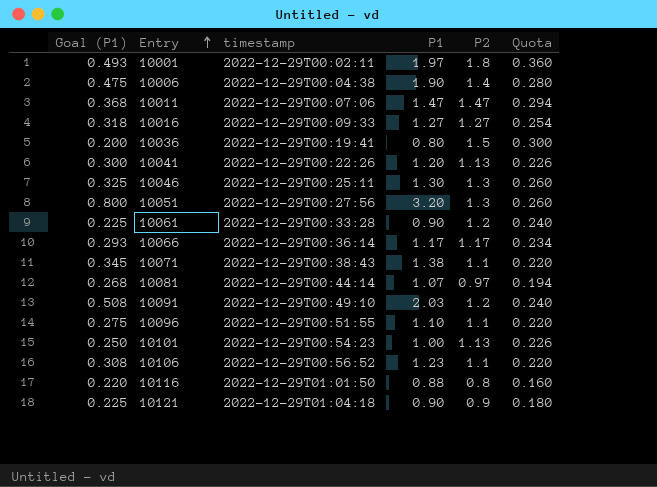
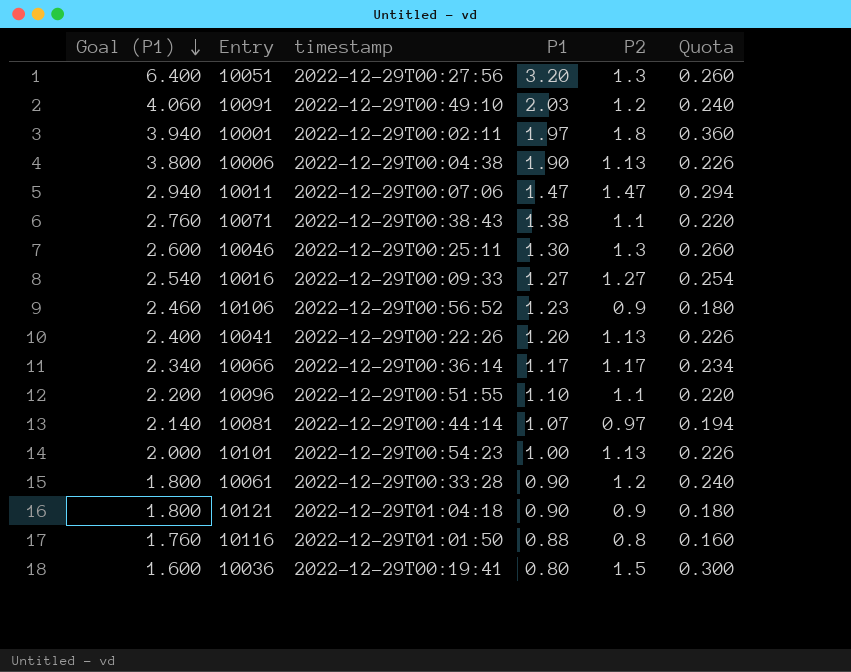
row order: Entry ascending -> Goal (P1) descending
column Goal (P1) | formula: [P1] * 0.25 -> [P1] * 2
10006 | P2: 1.4 -> 1.13
10006 | Quota: 0.280 -> 0.226
10106 | P2: 1.1 -> 0.9
10106 | Quota: 0.220 -> 0.180

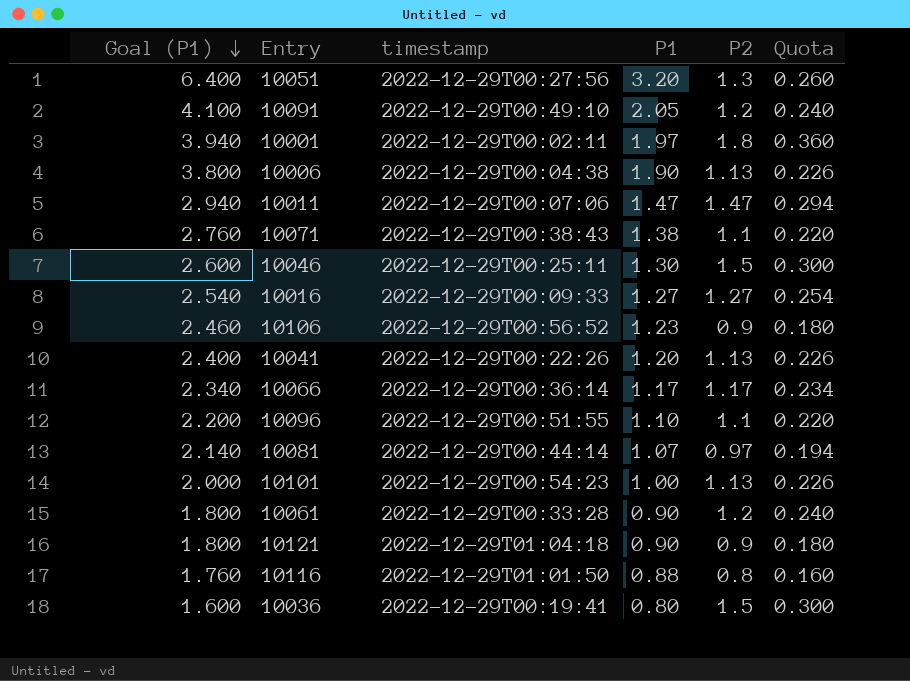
10091 | Goal (P1): 4.060 -> 4.100
10091 | P1: 2.03 -> 2.05
10046 | P2: 1.3 -> 1.5
10046 | Quota: 0.260 -> 0.300

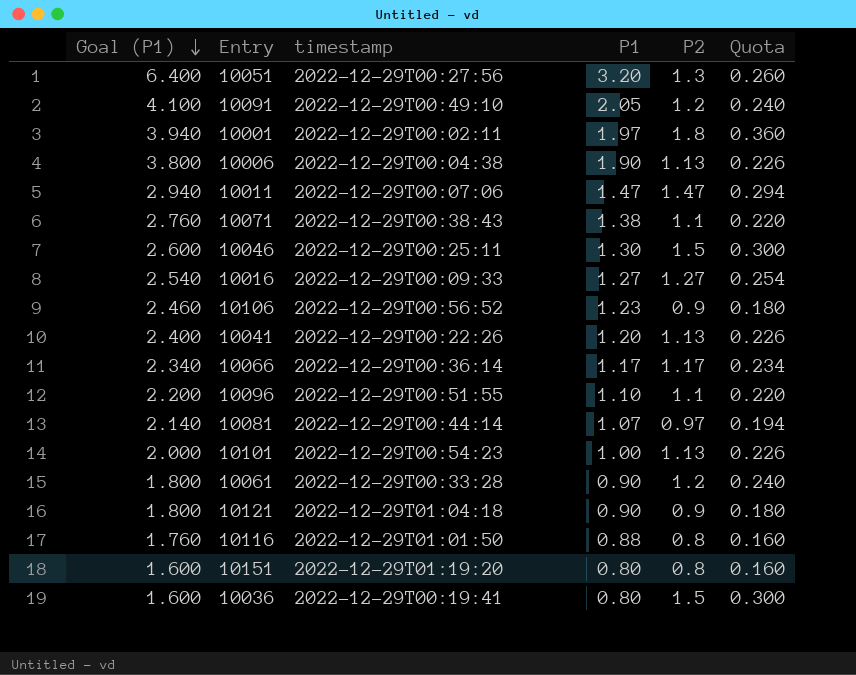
row 10151: none -> 1.600 | 2022-12-29T01:19:20 | 0.80 | 0.8 | 0.160

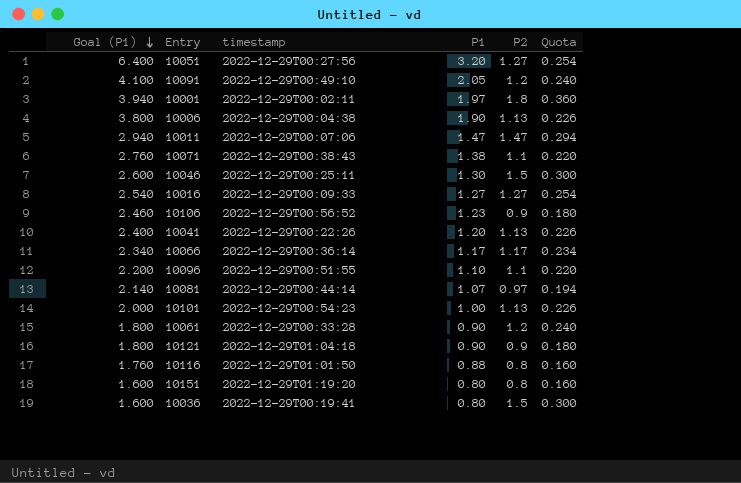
10051 | P2: 1.3 -> 1.27
10051 | Quota: 0.260 -> 0.254

